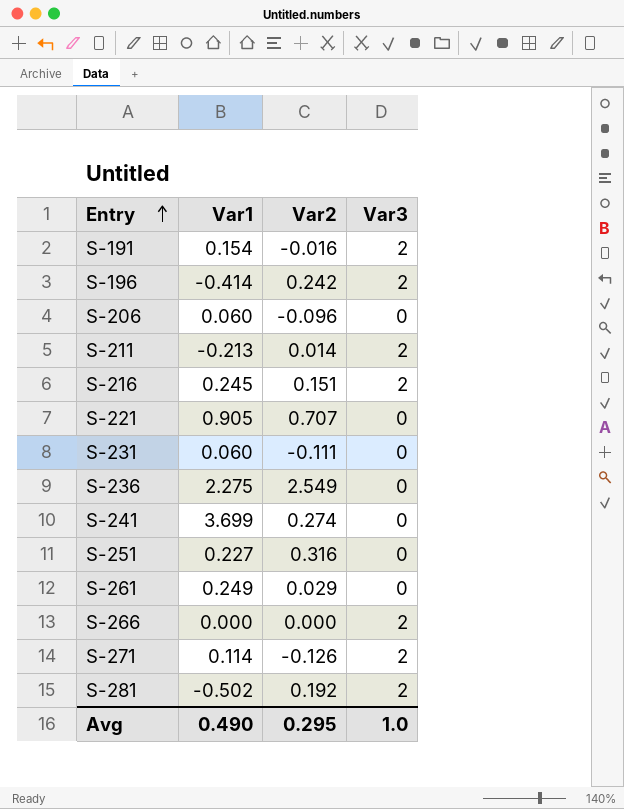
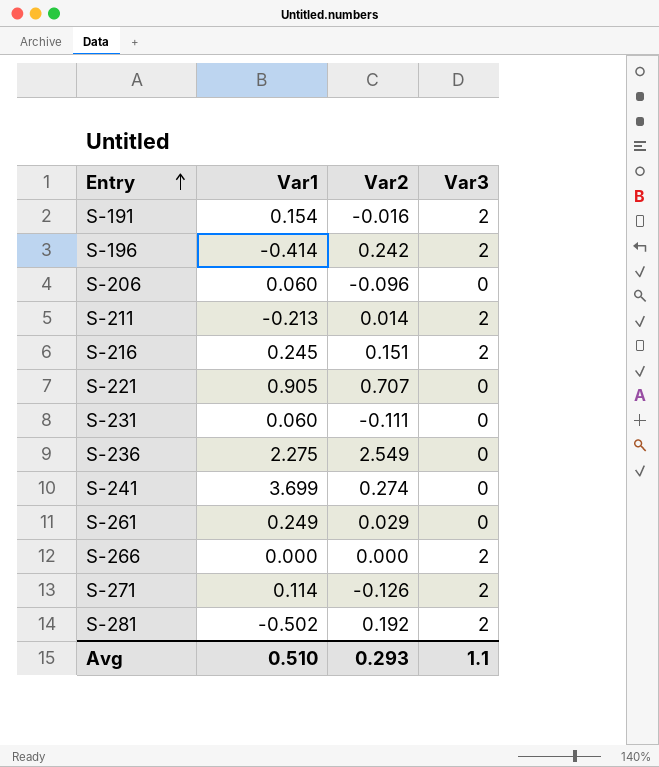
row S-251: 0.227 | 0.316 | 0 -> none
Avg | Var1: 0.490 -> 0.510
Avg | Var2: 0.295 -> 0.293
Avg | Var3: 1.0 -> 1.1

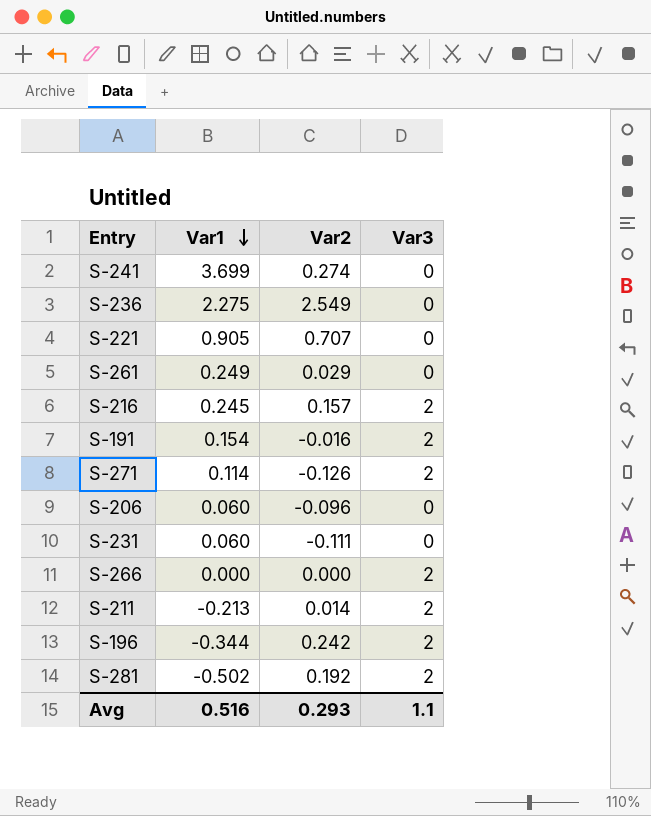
row order: Entry ascending -> Var1 descending
S-216 | Var2: 0.151 -> 0.157
S-196 | Var1: -0.414 -> -0.344
Avg | Var1: 0.510 -> 0.516

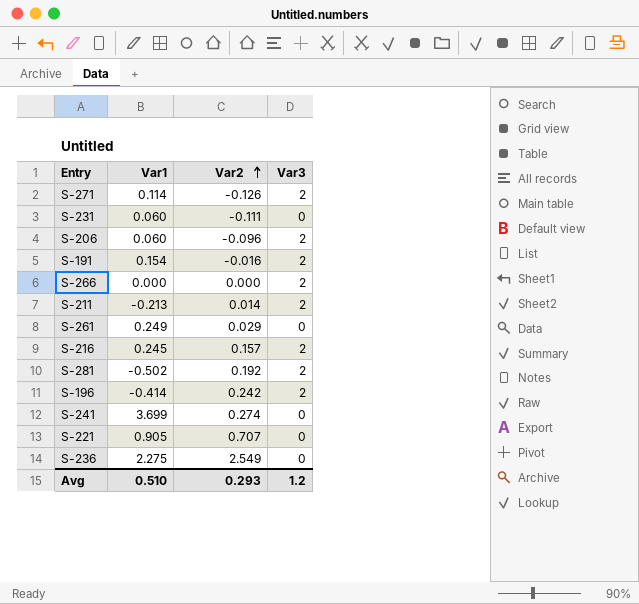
row order: Var1 descending -> Var2 ascending
S-206 | Var3: 0 -> 2
S-196 | Var1: -0.344 -> -0.414
Avg | Var1: 0.516 -> 0.510
Avg | Var3: 1.1 -> 1.2

